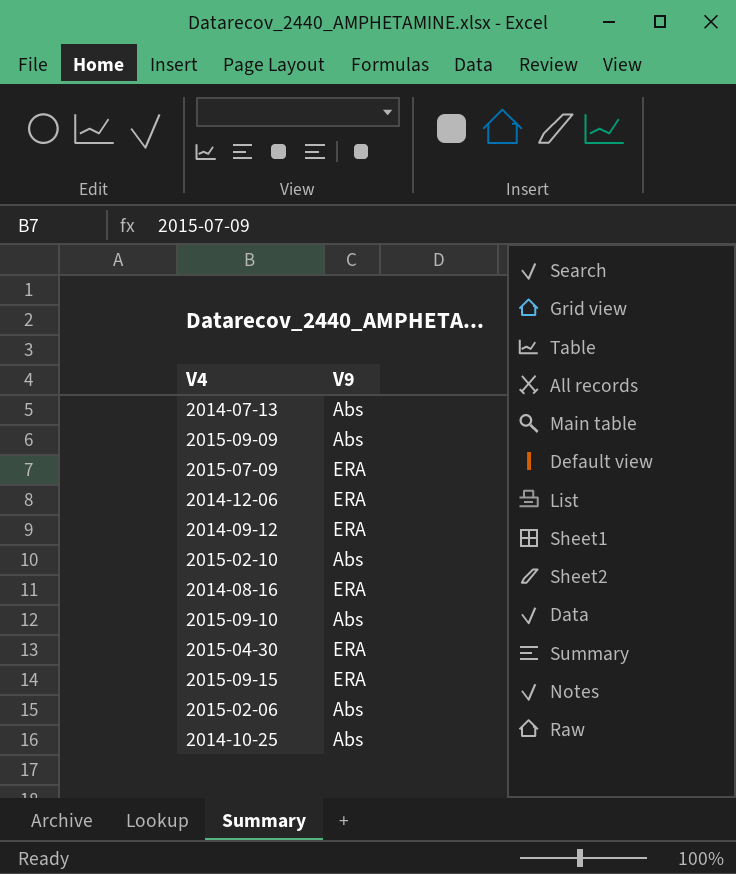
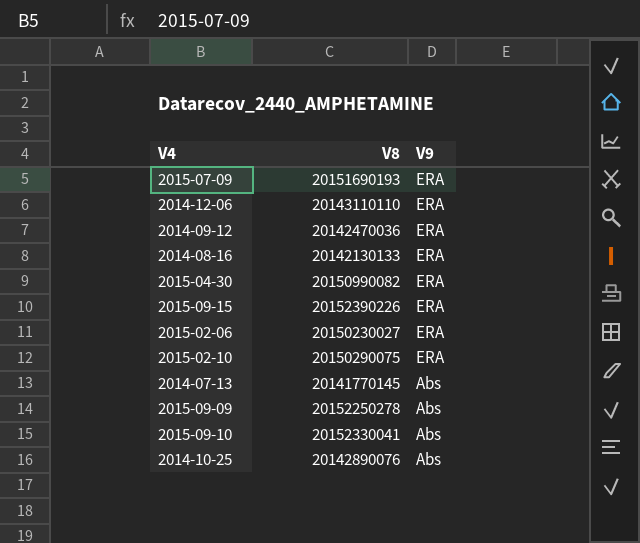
row order: none -> V9 descending
column V8 | position: none -> 2
2015-02-06 | V9: Abs -> ERA
2015-02-10 | V9: Abs -> ERA

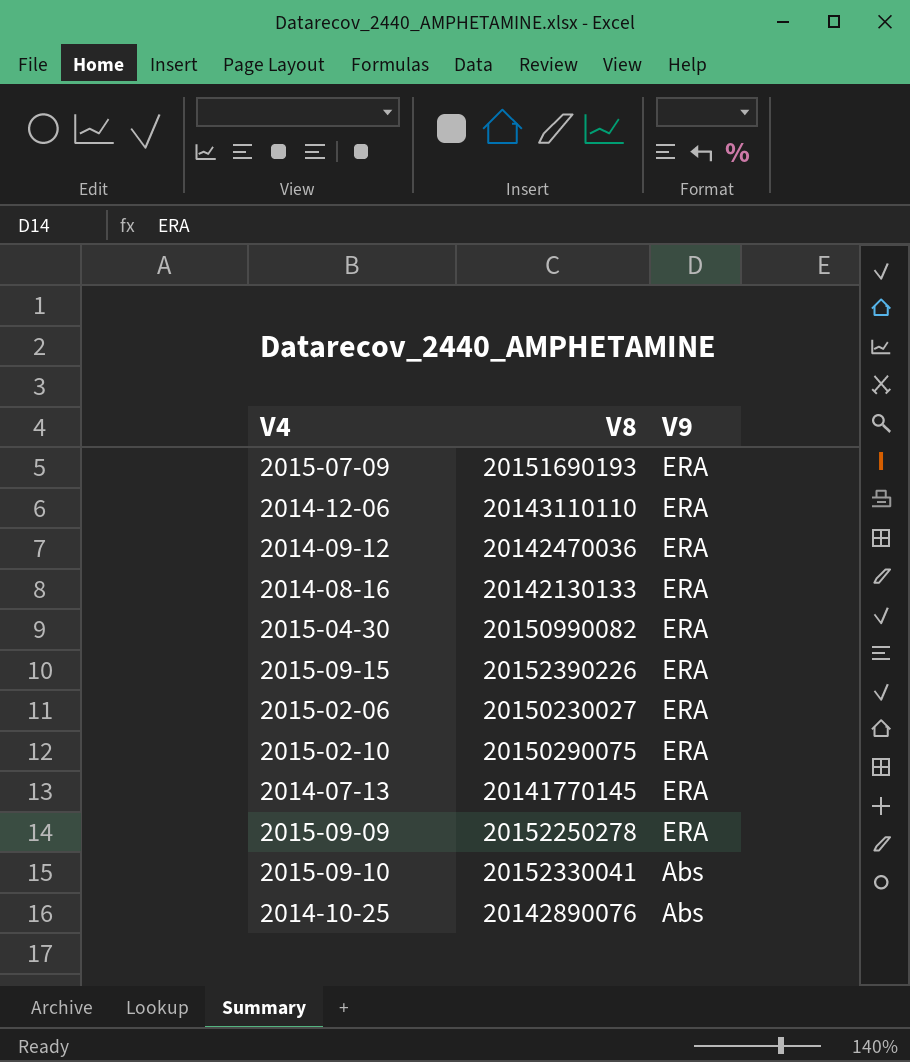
2014-07-13 | V9: Abs -> ERA
2015-09-09 | V9: Abs -> ERA

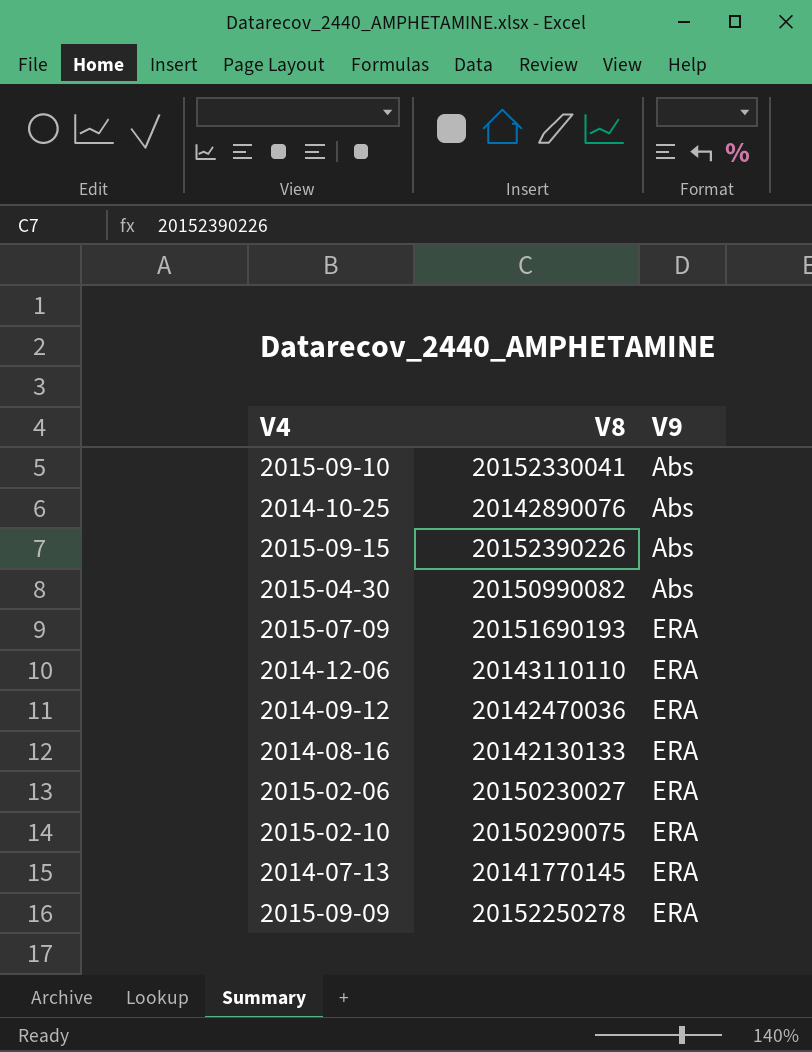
row order: V9 descending -> V9 ascending
2015-09-15 | V9: ERA -> Abs
2015-04-30 | V9: ERA -> Abs

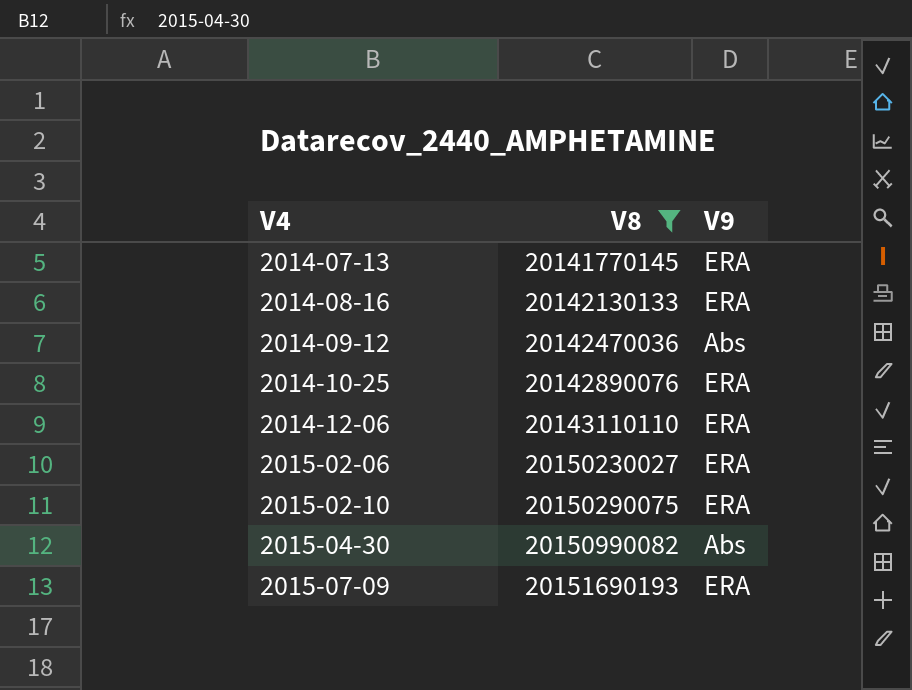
filter: none -> V8 <= 20151690193
row order: V9 ascending -> V4 ascending
2014-09-12 | V9: ERA -> Abs
2014-10-25 | V9: Abs -> ERA

